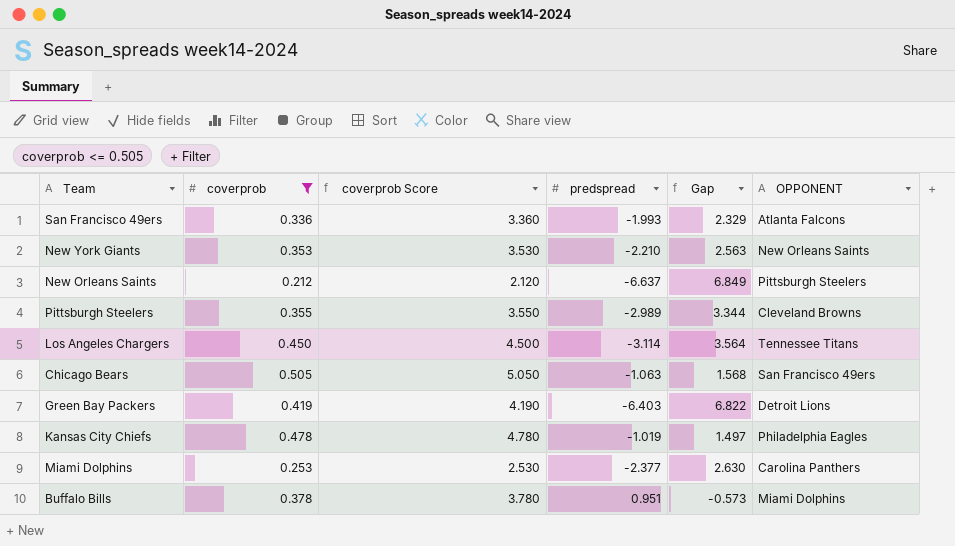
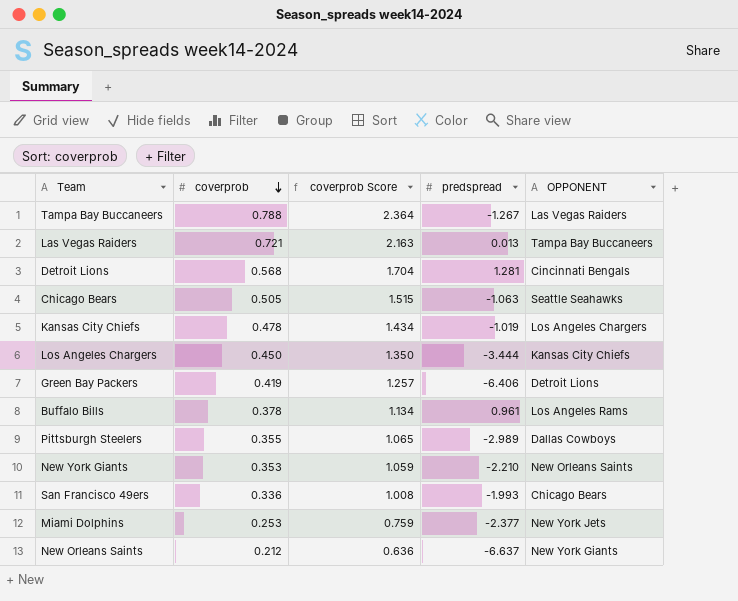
filter: coverprob <= 0.505 -> none
row order: none -> coverprob descending
column Gap | formula: [coverprob] - [predspread] -> none
column coverprob Score | formula: [coverprob] * 10 -> [coverprob] * 3
Chicago Bears | OPPONENT: San Francisco 49ers -> Seattle Seahawks
Kansas City Chiefs | OPPONENT: Philadelphia Eagles -> Los Angeles Chargers
Los Angeles Chargers | predspread: -3.114 -> -3.444
Los Angeles Chargers | OPPONENT: Tennessee Titans -> Kansas City Chiefs
Green Bay Packers | predspread: -6.403 -> -6.406
Buffalo Bills | predspread: 0.951 -> 0.961
Buffalo Bills | OPPONENT: Miami Dolphins -> Los Angeles Rams
Pittsburgh Steelers | OPPONENT: Cleveland Browns -> Dallas Cowboys
San Francisco 49ers | OPPONENT: Atlanta Falcons -> Chicago Bears
Miami Dolphins | OPPONENT: Carolina Panthers -> New York Jets
New Orleans Saints | OPPONENT: Pittsburgh Steelers -> New York Giants

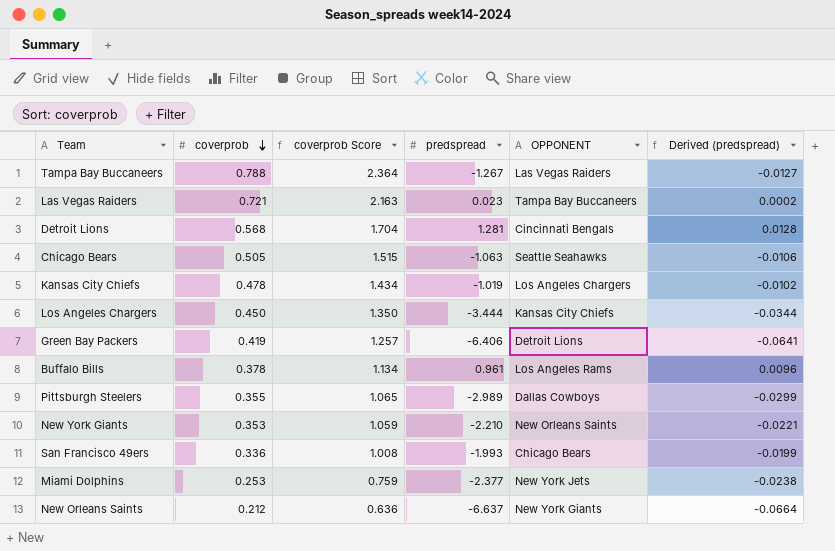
column Derived (predspread) | formula: none -> [predspread] * 0.01
Las Vegas Raiders | predspread: 0.013 -> 0.023

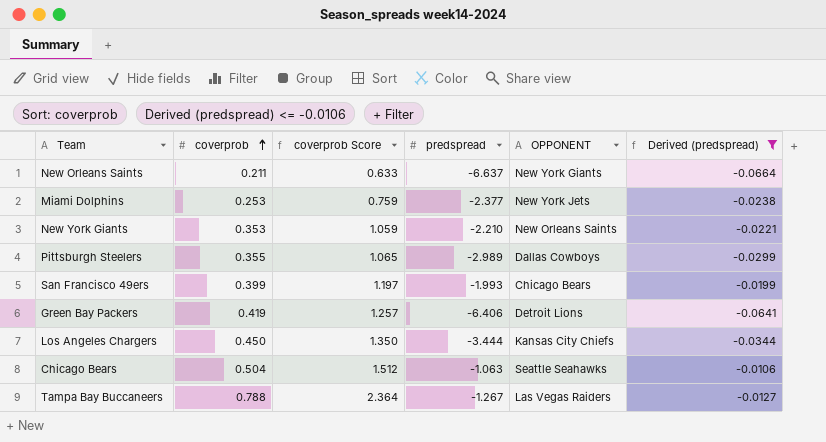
filter: none -> Derived (predspread) <= -0.0106
row order: coverprob descending -> coverprob ascending
New Orleans Saints | coverprob: 0.212 -> 0.211
New Orleans Saints | coverprob Score: 0.636 -> 0.633
San Francisco 49ers | coverprob: 0.336 -> 0.399
San Francisco 49ers | coverprob Score: 1.008 -> 1.197
Chicago Bears | coverprob: 0.505 -> 0.504
Chicago Bears | coverprob Score: 1.515 -> 1.512

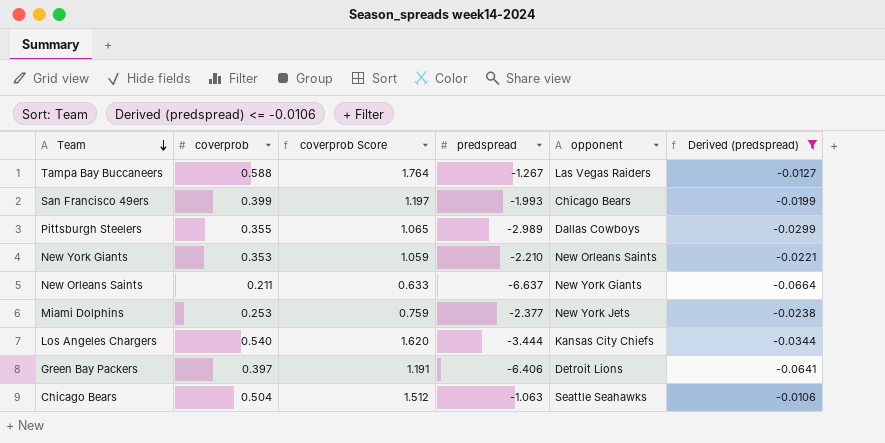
row order: coverprob ascending -> Team descending
column name: OPPONENT -> opponent
Tampa Bay Buccaneers | coverprob: 0.788 -> 0.588
Tampa Bay Buccaneers | coverprob Score: 2.364 -> 1.764
Los Angeles Chargers | coverprob: 0.450 -> 0.540
Los Angeles Chargers | coverprob Score: 1.350 -> 1.620
Green Bay Packers | coverprob: 0.419 -> 0.397
Green Bay Packers | coverprob Score: 1.257 -> 1.191

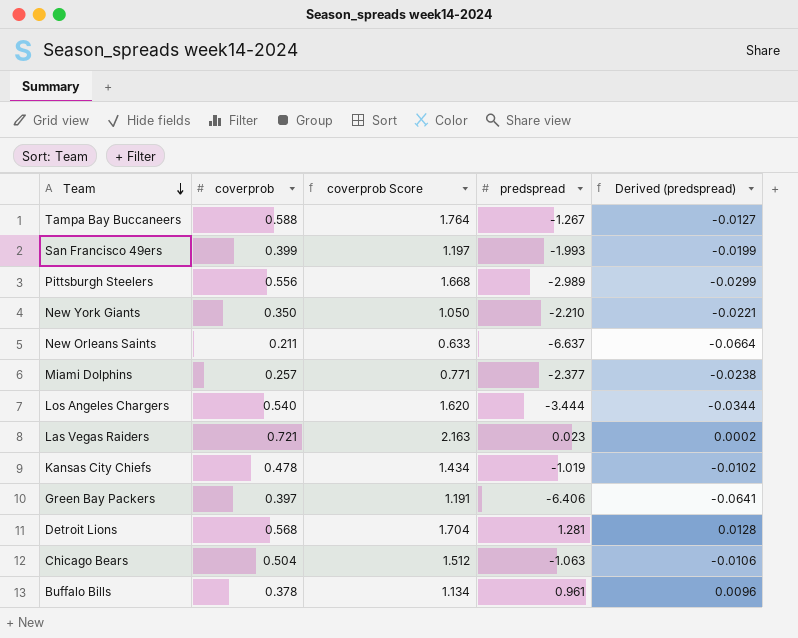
filter: Derived (predspread) <= -0.0106 -> none
column opponent | position: 5 -> none
Pittsburgh Steelers | coverprob: 0.355 -> 0.556
Pittsburgh Steelers | coverprob Score: 1.065 -> 1.668
New York Giants | coverprob: 0.353 -> 0.350
New York Giants | coverprob Score: 1.059 -> 1.050
Miami Dolphins | coverprob: 0.253 -> 0.257
Miami Dolphins | coverprob Score: 0.759 -> 0.771

